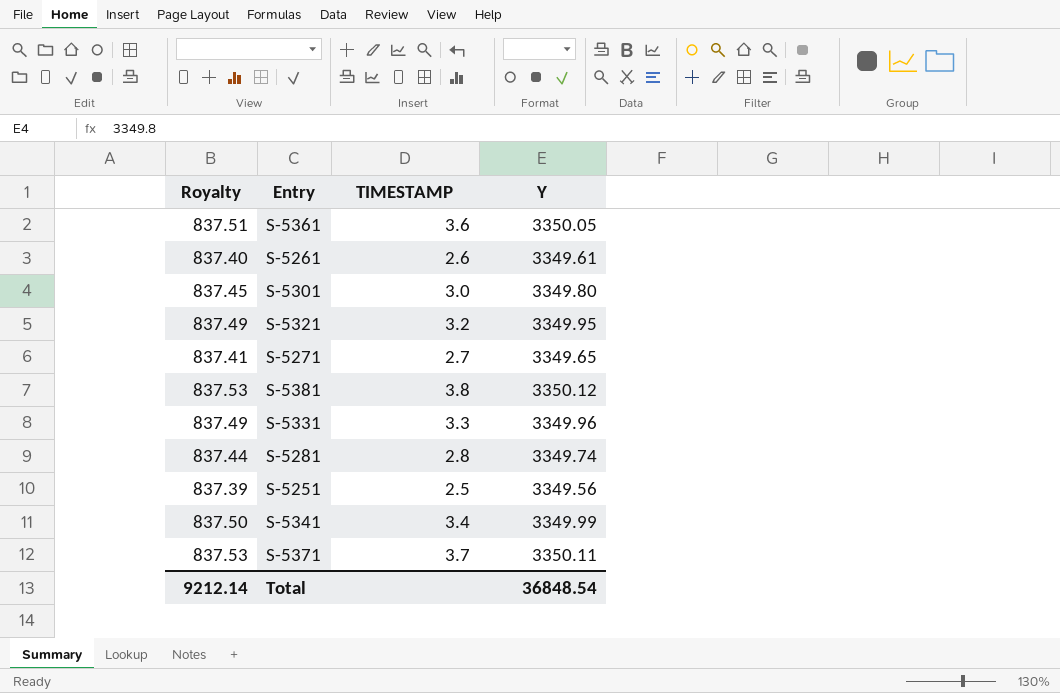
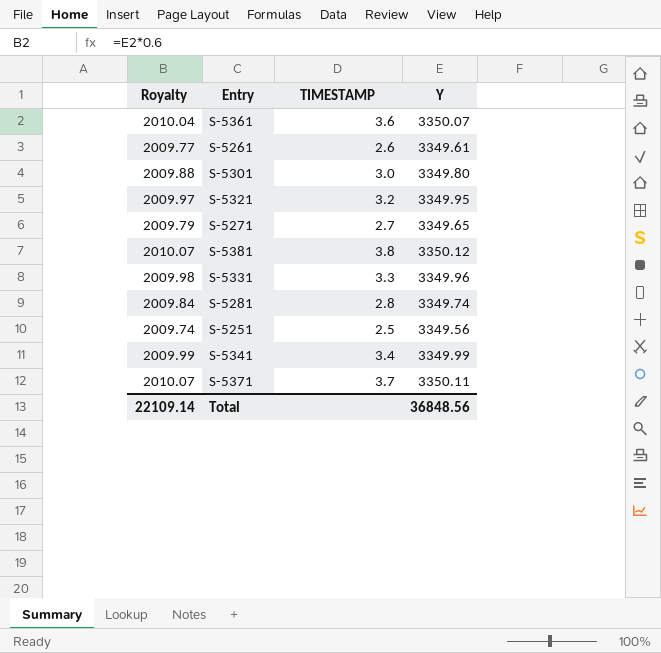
column Royalty | formula: [Y] * 0.25 -> [Y] * 0.6
S-5361 | Y: 3350.05 -> 3350.07
Total | Royalty: 9212.14 -> 22109.14
Total | Y: 36848.54 -> 36848.56

